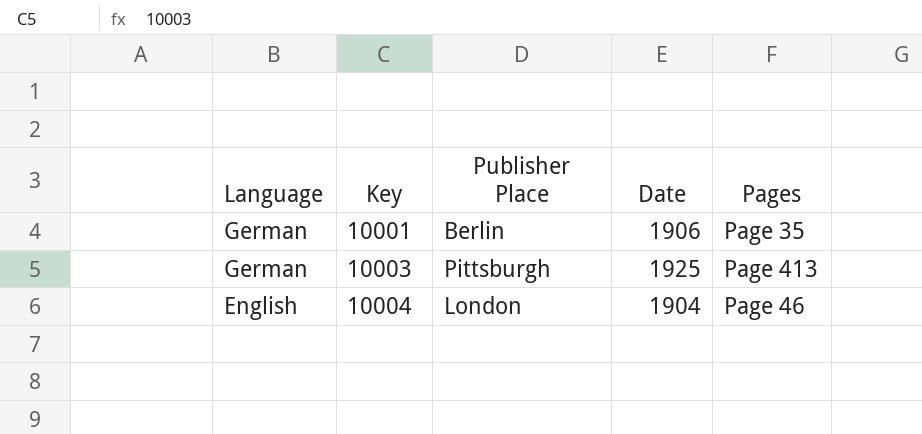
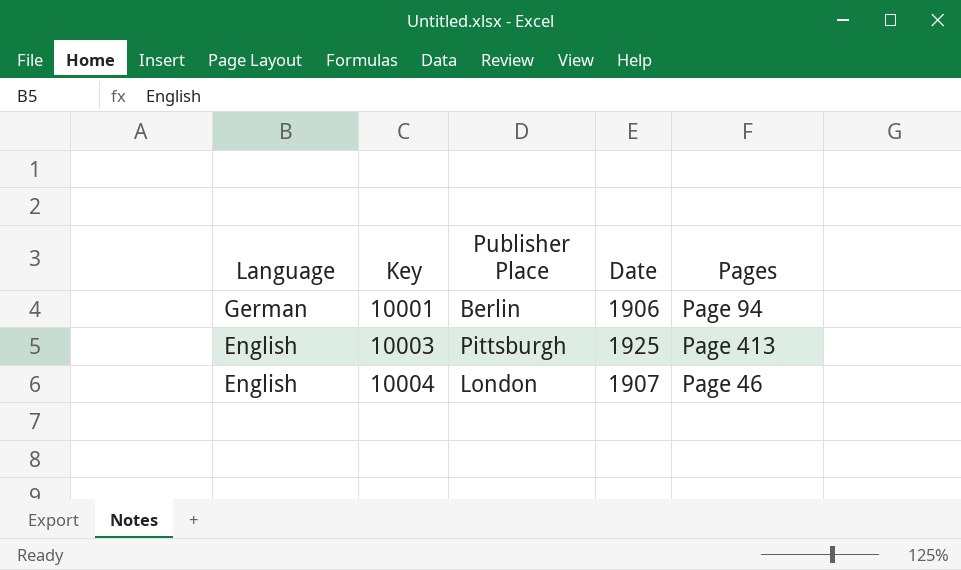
10001 | Pages: Page 35 -> Page 94
10003 | Language: German -> English
10004 | Date: 1904 -> 1907

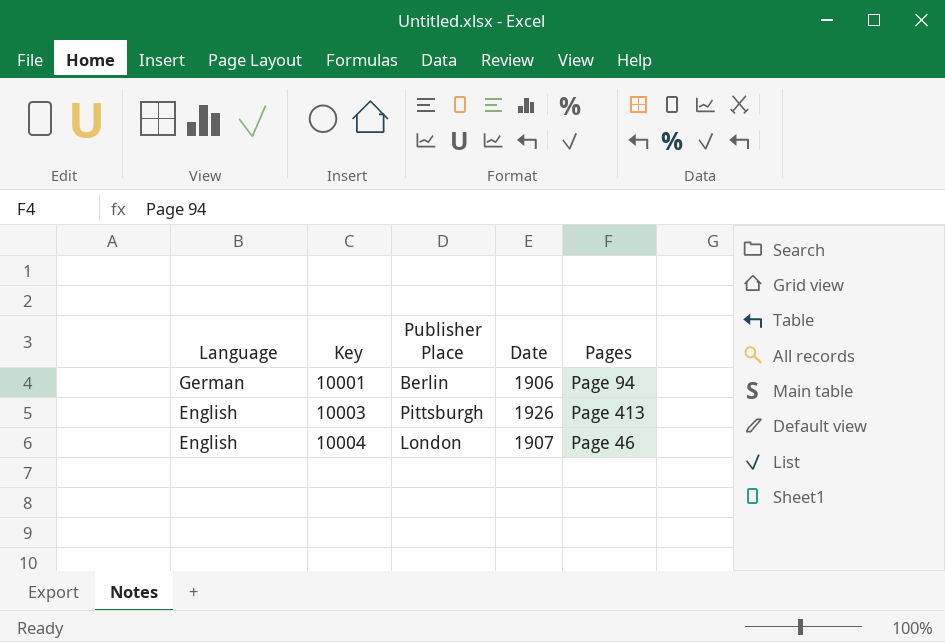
10003 | Date: 1925 -> 1926

